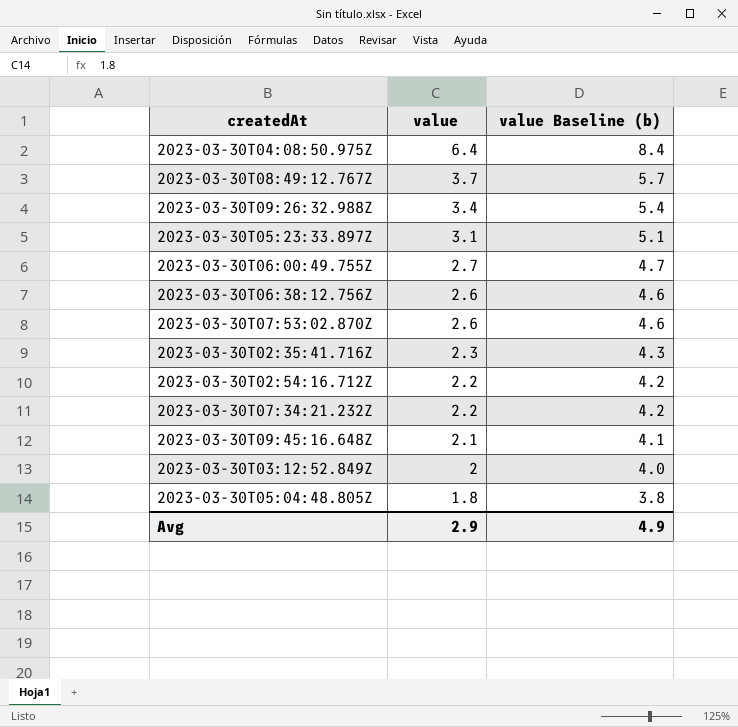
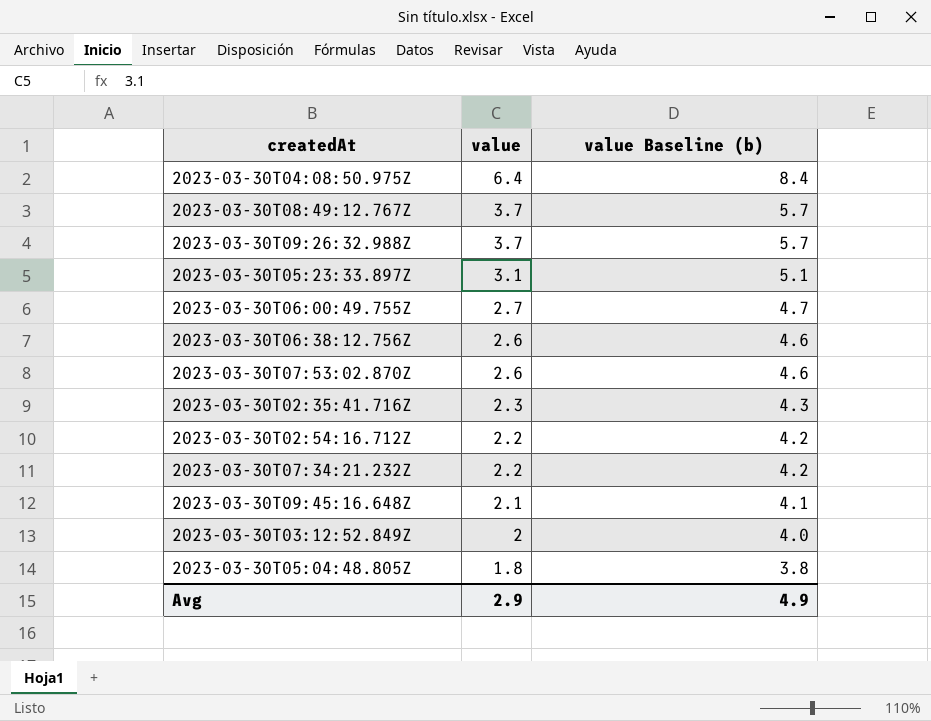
2023-03-30T09:26:32.988Z | value: 3.4 -> 3.7
2023-03-30T09:26:32.988Z | value Baseline (b): 5.4 -> 5.7

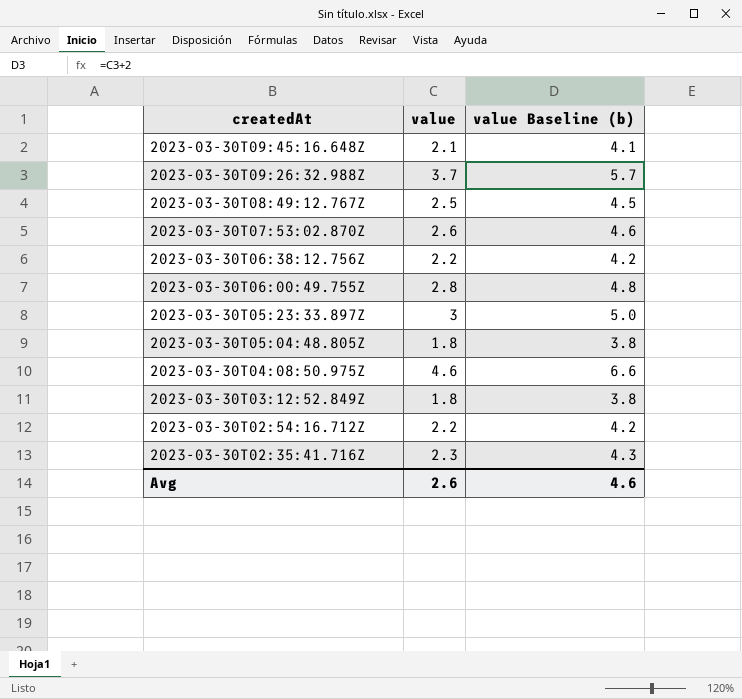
row order: value descending -> createdAt descending
row 2023-03-30T07:34:21.232Z: 2.2 | 4.2 -> none
2023-03-30T08:49:12.767Z | value: 3.7 -> 2.5
2023-03-30T08:49:12.767Z | value Baseline (b): 5.7 -> 4.5
2023-03-30T06:38:12.756Z | value: 2.6 -> 2.2
2023-03-30T06:38:12.756Z | value Baseline (b): 4.6 -> 4.2
2023-03-30T06:00:49.755Z | value: 2.7 -> 2.8
2023-03-30T06:00:49.755Z | value Baseline (b): 4.7 -> 4.8
2023-03-30T05:23:33.897Z | value: 3.1 -> 3
2023-03-30T05:23:33.897Z | value Baseline (b): 5.1 -> 5.0
2023-03-30T04:08:50.975Z | value: 6.4 -> 4.6
2023-03-30T04:08:50.975Z | value Baseline (b): 8.4 -> 6.6
2023-03-30T03:12:52.849Z | value: 2 -> 1.8
2023-03-30T03:12:52.849Z | value Baseline (b): 4.0 -> 3.8
Avg | value: 2.9 -> 2.6
Avg | value Baseline (b): 4.9 -> 4.6

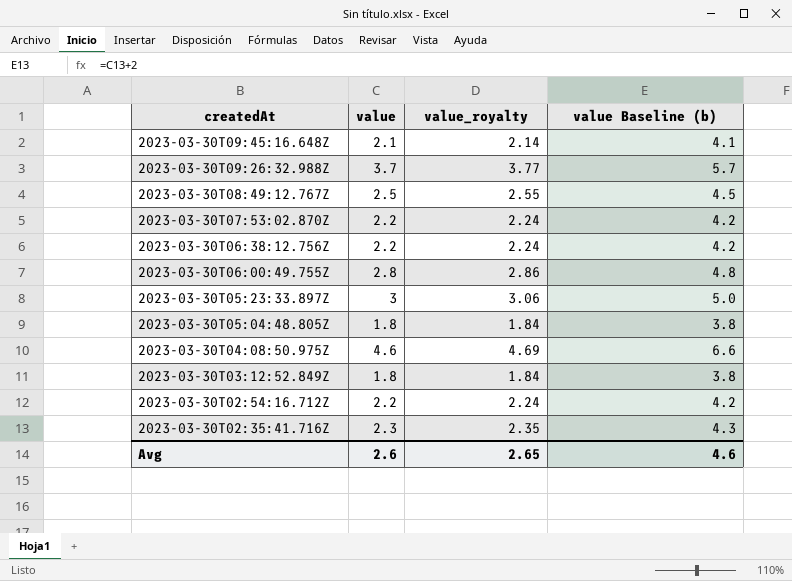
column value_royalty | formula: none -> [value] * 1.02
2023-03-30T07:53:02.870Z | value: 2.6 -> 2.2
2023-03-30T07:53:02.870Z | value Baseline (b): 4.6 -> 4.2

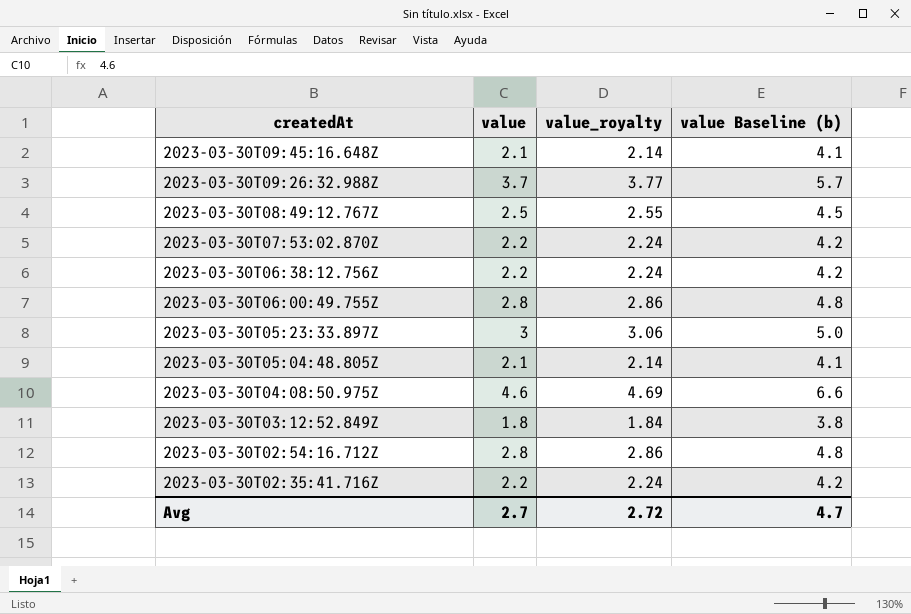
2023-03-30T05:04:48.805Z | value: 1.8 -> 2.1
2023-03-30T05:04:48.805Z | value_royalty: 1.84 -> 2.14
2023-03-30T05:04:48.805Z | value Baseline (b): 3.8 -> 4.1
2023-03-30T02:54:16.712Z | value: 2.2 -> 2.8
2023-03-30T02:54:16.712Z | value_royalty: 2.24 -> 2.86
2023-03-30T02:54:16.712Z | value Baseline (b): 4.2 -> 4.8
2023-03-30T02:35:41.716Z | value: 2.3 -> 2.2
2023-03-30T02:35:41.716Z | value_royalty: 2.35 -> 2.24
2023-03-30T02:35:41.716Z | value Baseline (b): 4.3 -> 4.2
Avg | value: 2.6 -> 2.7
Avg | value_royalty: 2.65 -> 2.72
Avg | value Baseline (b): 4.6 -> 4.7

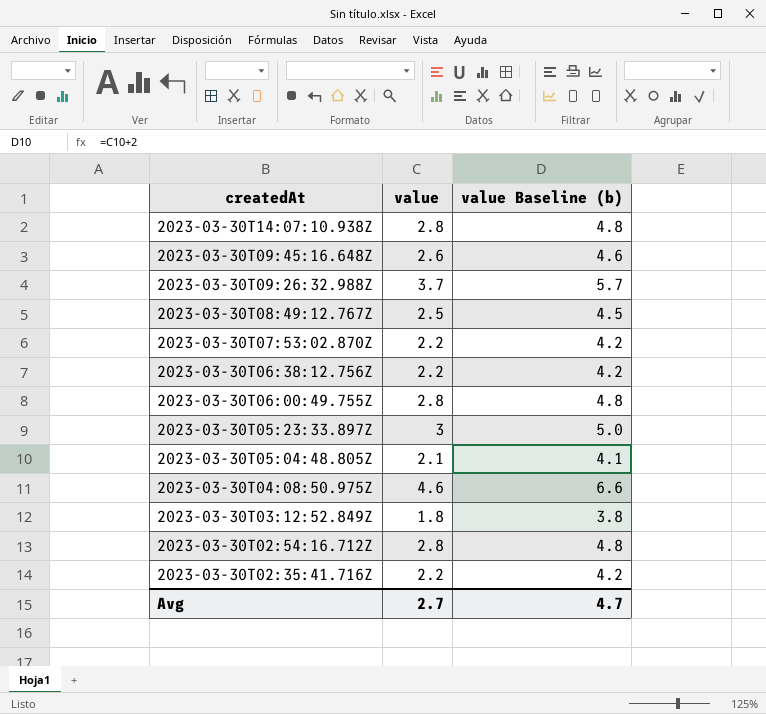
column value_royalty | formula: [value] * 1.02 -> none
row 2023-03-30T14:07:10.938Z: none -> 2.8 | 4.8
2023-03-30T09:45:16.648Z | value: 2.1 -> 2.6
2023-03-30T09:45:16.648Z | value Baseline (b): 4.1 -> 4.6

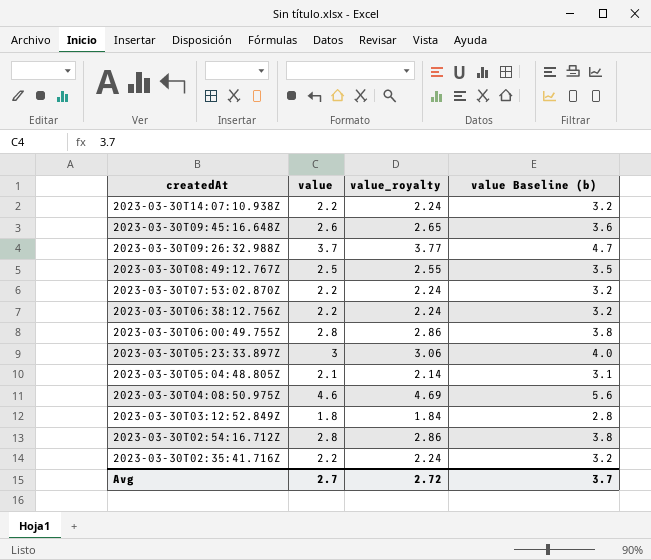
column value_royalty | formula: none -> [value] * 1.02
column value Baseline (b) | formula: [value] + 2 -> [value] + 1
2023-03-30T14:07:10.938Z | value: 2.8 -> 2.2
Avg | value Baseline (b): 4.7 -> 3.7

